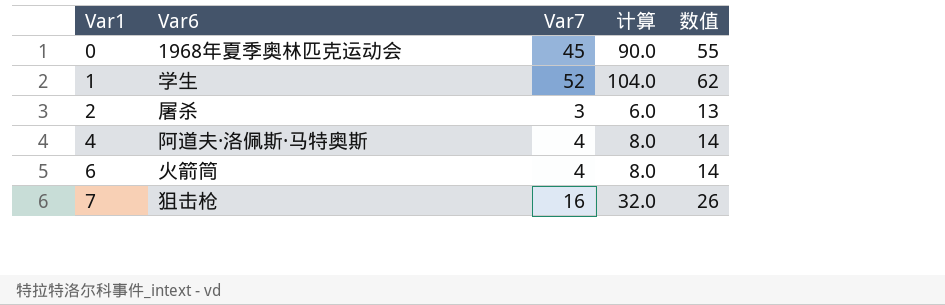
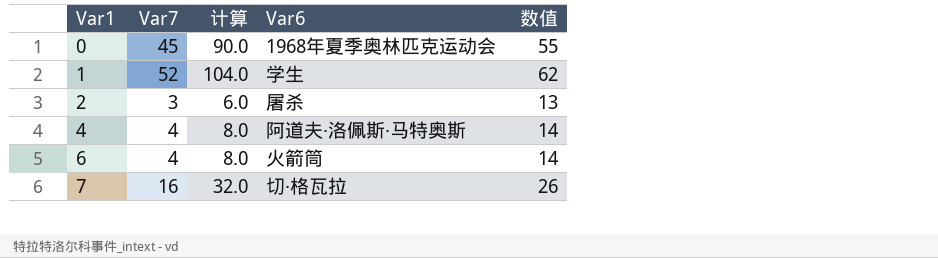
column Var6 | position: 2 -> 4
7 | Var6: 狙击枪 -> 切·格瓦拉

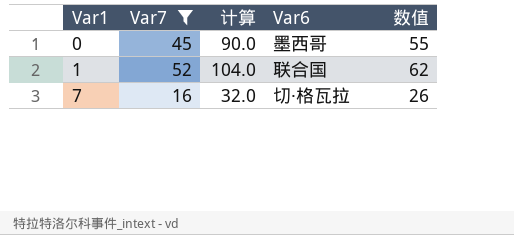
filter: none -> Var7 >= 16
0 | Var6: 1968年夏季奥林匹克运动会 -> 墨西哥
1 | Var6: 学生 -> 联合国

